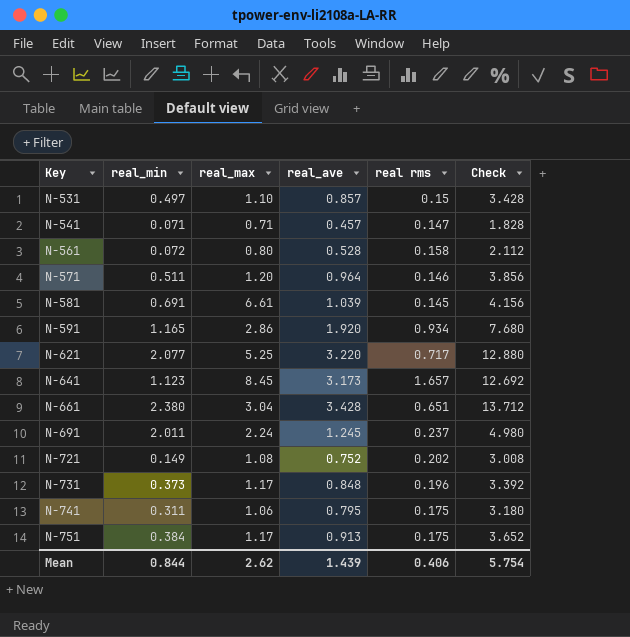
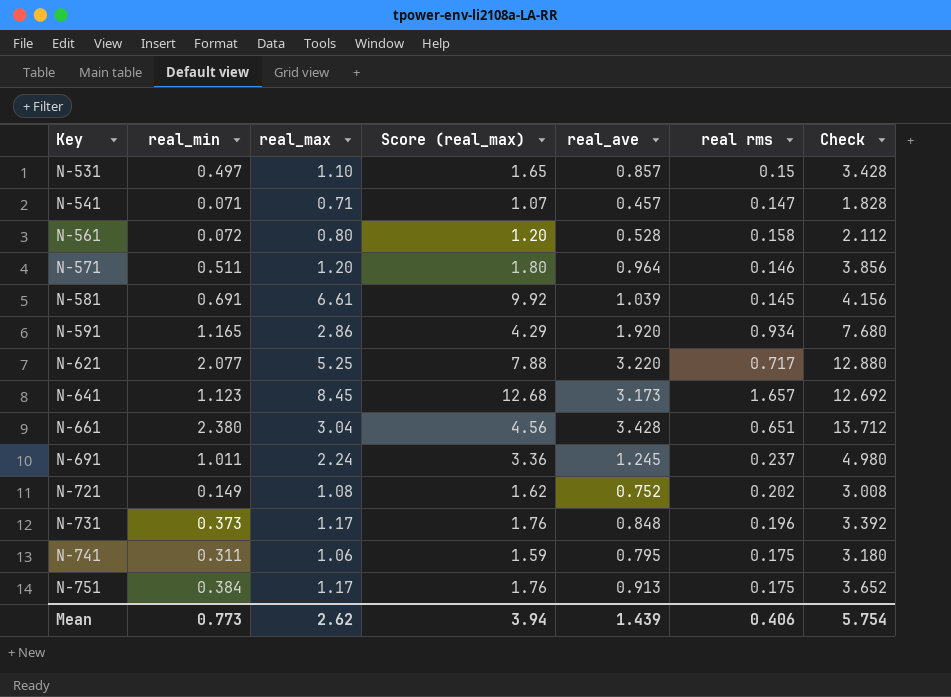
column Score (real_max) | formula: none -> [real_max] * 1.5
N-691 | real_min: 2.011 -> 1.011
Mean | real_min: 0.844 -> 0.773

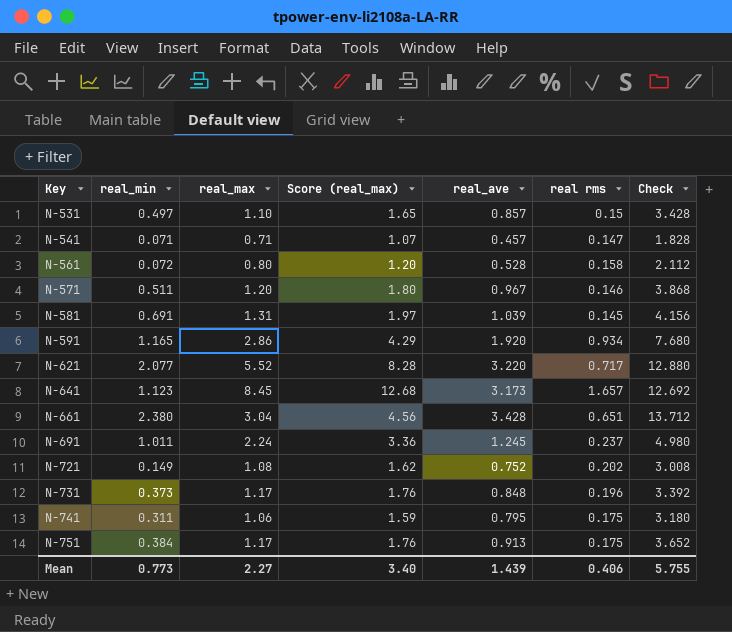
N-571 | real_ave: 0.964 -> 0.967
N-571 | Check: 3.856 -> 3.868
N-581 | real_max: 6.61 -> 1.31
N-581 | Score (real_max): 9.92 -> 1.97
N-621 | real_max: 5.25 -> 5.52
N-621 | Score (real_max): 7.88 -> 8.28
Mean | real_max: 2.62 -> 2.27
Mean | Score (real_max): 3.94 -> 3.40
Mean | Check: 5.754 -> 5.755

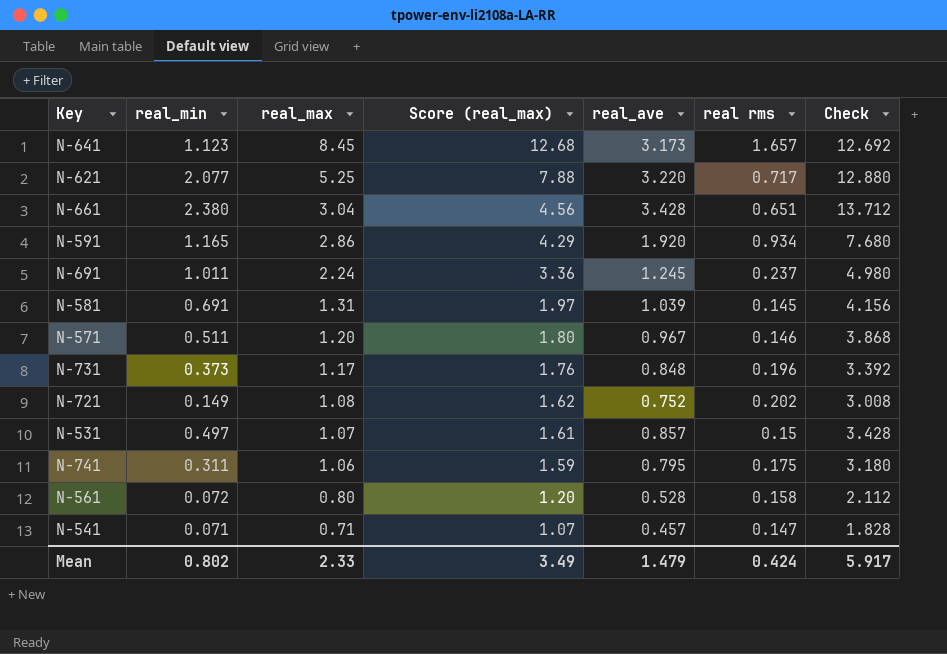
row order: Key ascending -> real_max descending
row N-751: 0.384 | 1.17 | 1.76 | 0.913 | 0.175 | 3.652 -> none
N-621 | real_max: 5.52 -> 5.25
N-621 | Score (real_max): 8.28 -> 7.88
N-531 | real_max: 1.10 -> 1.07
N-531 | Score (real_max): 1.65 -> 1.61
Mean | real_min: 0.773 -> 0.802
Mean | real_max: 2.27 -> 2.33
Mean | Score (real_max): 3.40 -> 3.49
Mean | real_ave: 1.439 -> 1.479
Mean | real rms: 0.406 -> 0.424
Mean | Check: 5.755 -> 5.917

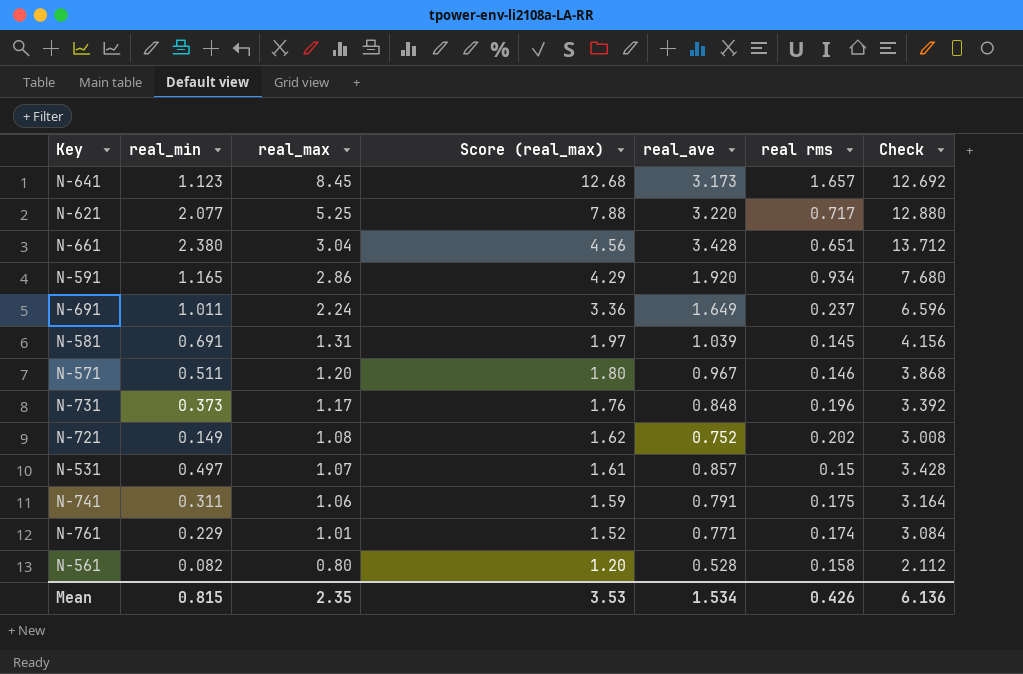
row N-541: 0.071 | 0.71 | 1.07 | 0.457 | 0.147 | 1.828 -> none
N-691 | real_ave: 1.245 -> 1.649
N-691 | Check: 4.980 -> 6.596
N-741 | real_ave: 0.795 -> 0.791
N-741 | Check: 3.180 -> 3.164
row N-761: none -> 0.229 | 1.01 | 1.52 | 0.771 | 0.174 | 3.084
N-561 | real_min: 0.072 -> 0.082
Mean | real_min: 0.802 -> 0.815
Mean | real_max: 2.33 -> 2.35
Mean | Score (real_max): 3.49 -> 3.53
Mean | real_ave: 1.479 -> 1.534
Mean | real rms: 0.424 -> 0.426
Mean | Check: 5.917 -> 6.136

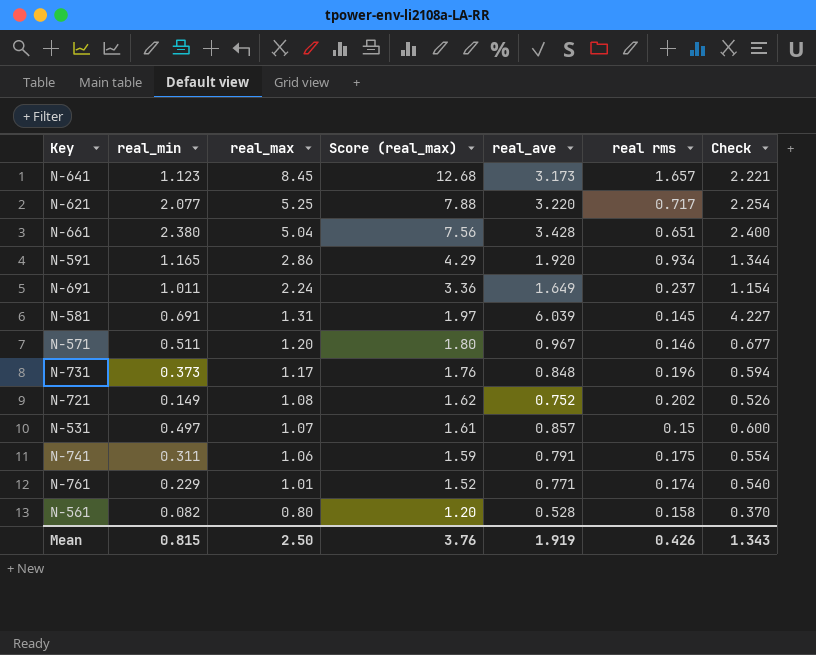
column Check | formula: [real_ave] * 4 -> [real_ave] * 0.7
N-661 | real_max: 3.04 -> 5.04
N-661 | Score (real_max): 4.56 -> 7.56
N-581 | real_ave: 1.039 -> 6.039
Mean | real_max: 2.35 -> 2.50
Mean | Score (real_max): 3.53 -> 3.76
Mean | real_ave: 1.534 -> 1.919
Mean | Check: 6.136 -> 1.343

